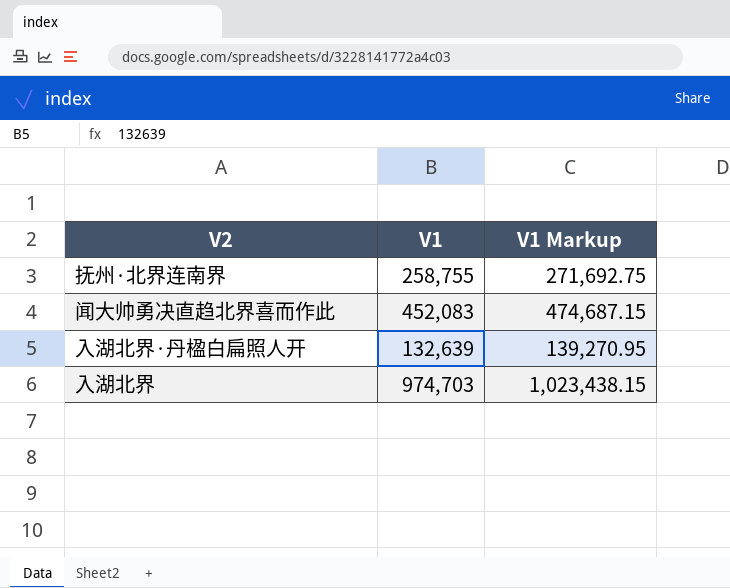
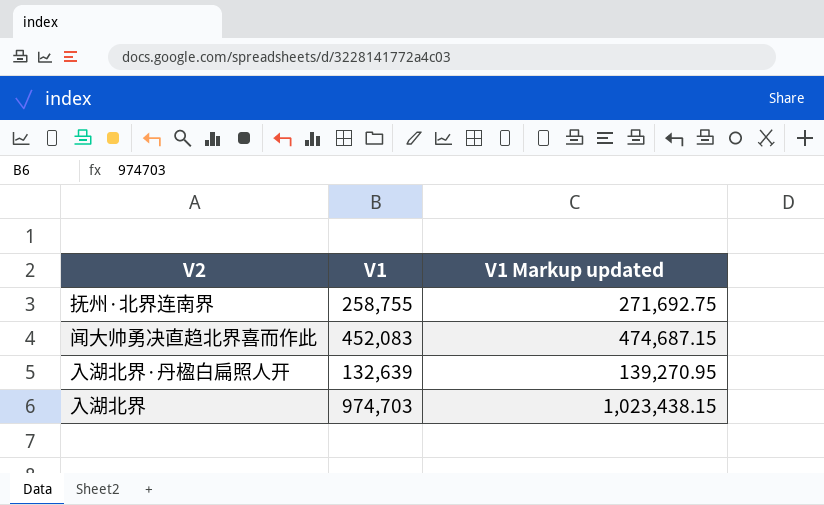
column name: V1 Markup -> V1 Markup updated

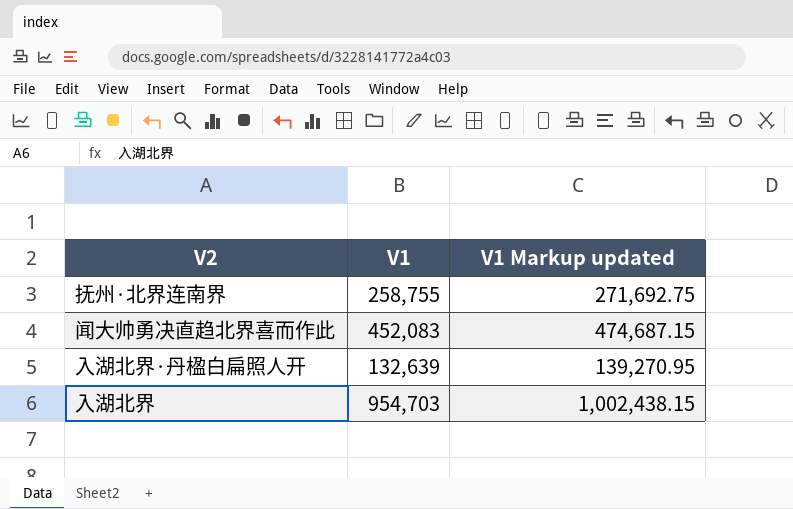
入湖北界 | V1: 974,703 -> 954,703
入湖北界 | V1 Markup updated: 1,023,438.15 -> 1,002,438.15

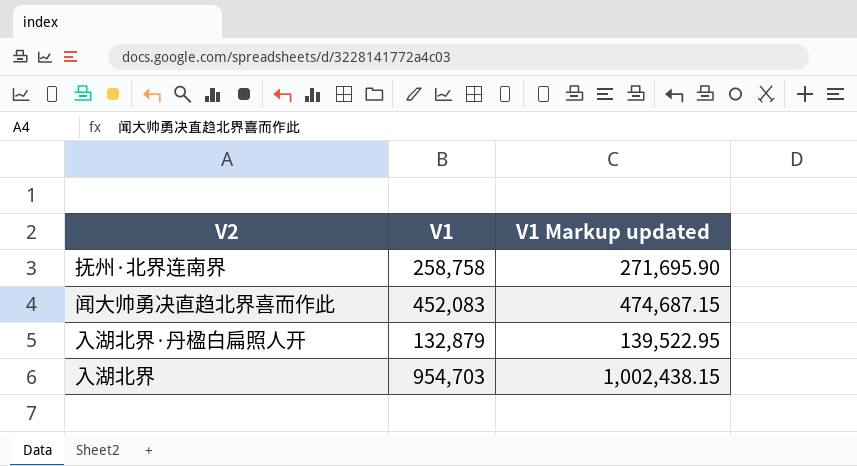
抚州·北界连南界 | V1: 258,755 -> 258,758
抚州·北界连南界 | V1 Markup updated: 271,692.75 -> 271,695.90
入湖北界·丹楹白扁照人开 | V1: 132,639 -> 132,879
入湖北界·丹楹白扁照人开 | V1 Markup updated: 139,270.95 -> 139,522.95

